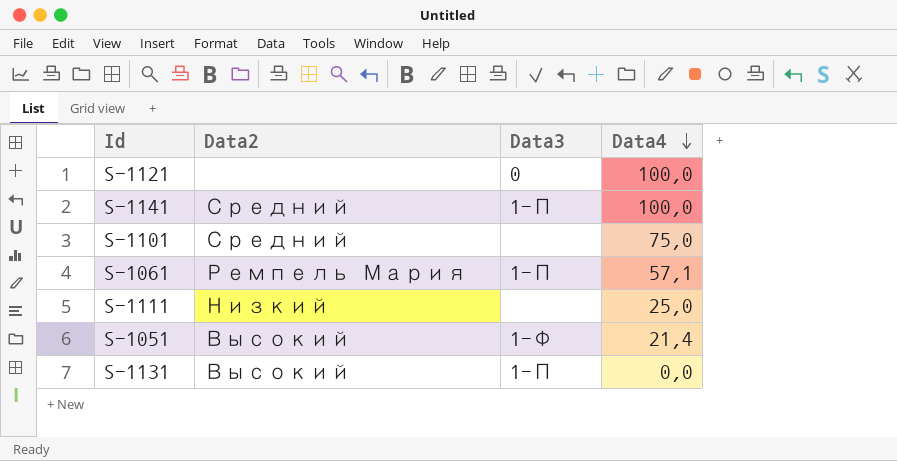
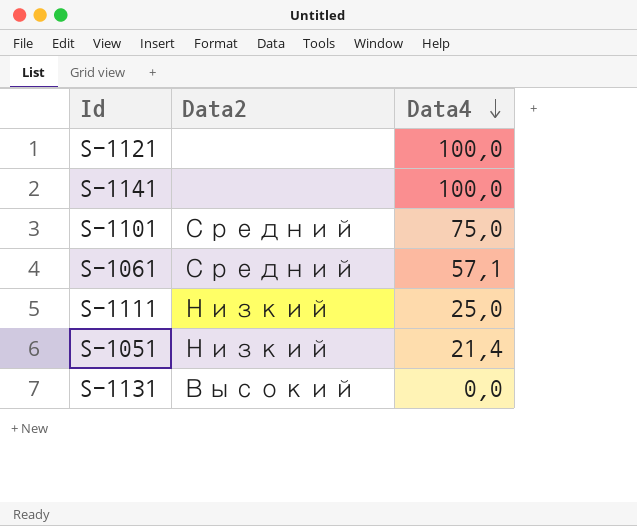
column Data3 | position: 3 -> none
S-1141 | Data2: Средний -> none
S-1061 | Data2: Ремпель Мария -> Средний
S-1051 | Data2: Высокий -> Низкий

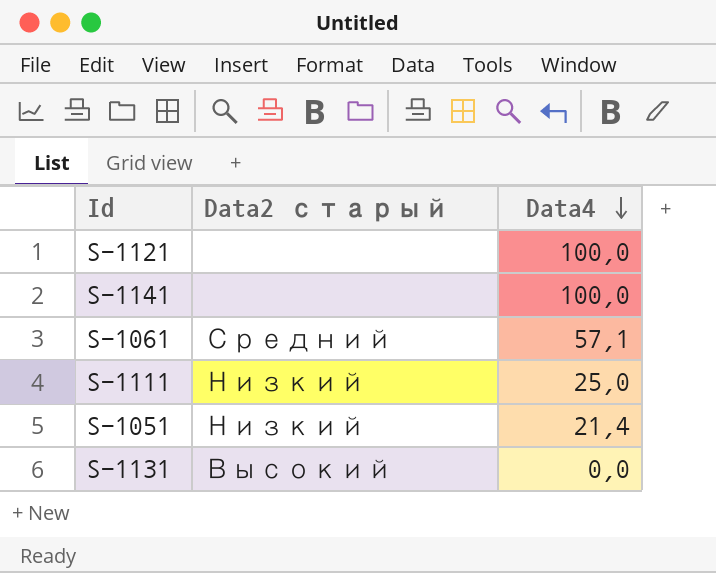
column name: Data2 -> Data2 старый
row S-1101: Средний | 75,0 -> none

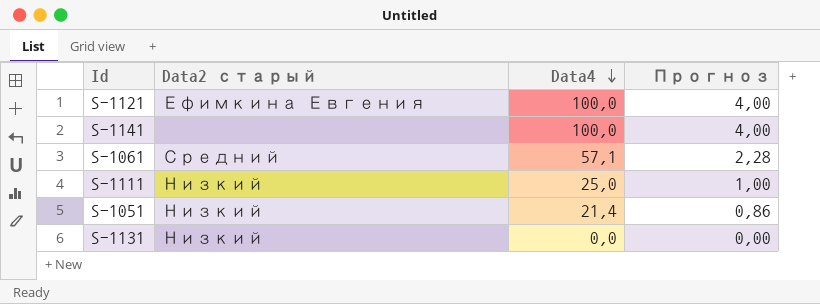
column Прогноз | formula: none -> [Data4] * 0,04
S-1121 | Data2 старый: none -> Ефимкина Евгения
S-1131 | Data2 старый: Высокий -> Низкий

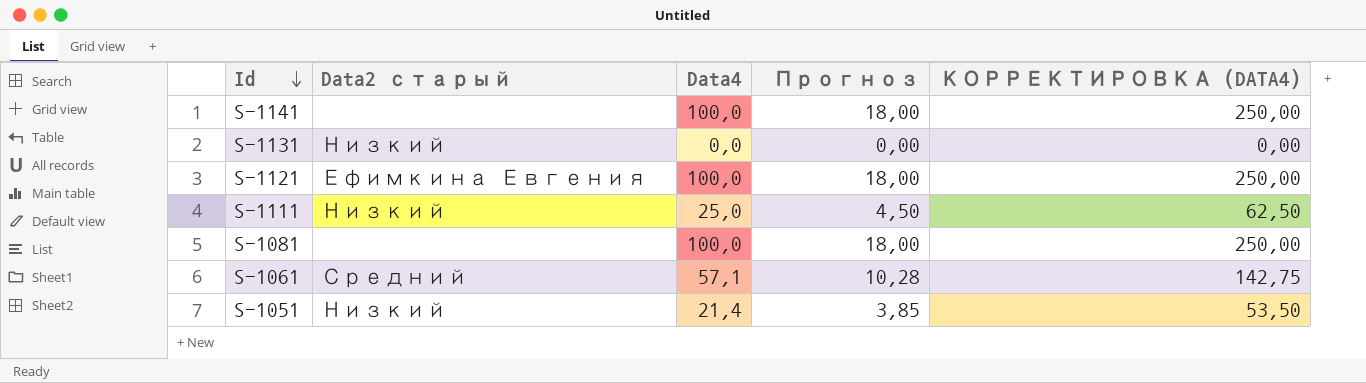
row order: Data4 descending -> Id descending
column Прогноз | formula: [Data4] * 0,04 -> [Data4] * 0,18
column КОРРЕКТИРОВКА (DATA4) | formula: none -> [Data4] * 2,5
row S-1081: none -> none | 100,0 | 18,00 | 250,00

